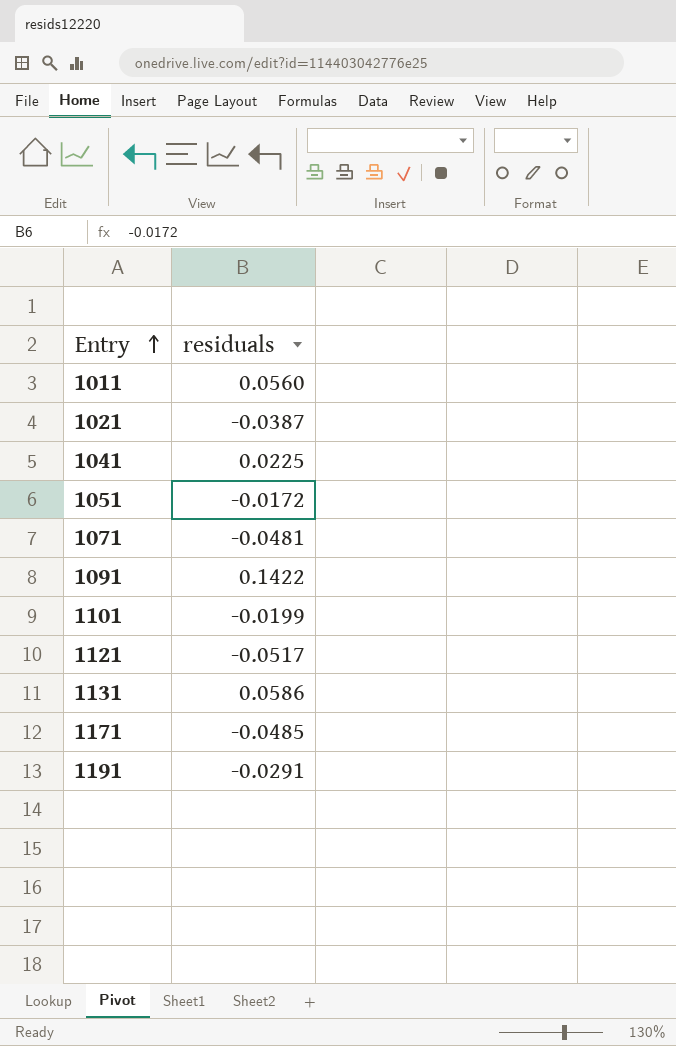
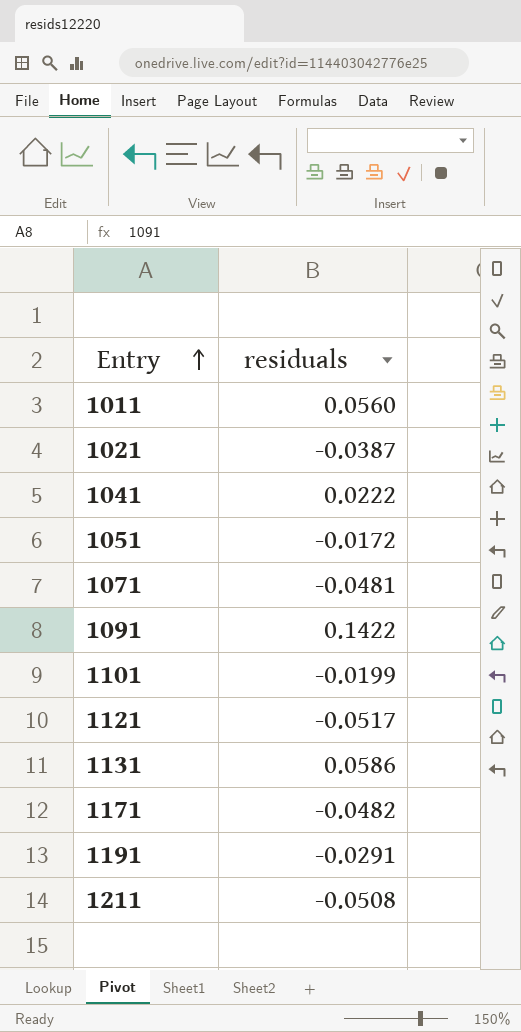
1041 | residuals: 0.0225 -> 0.0222
1171 | residuals: -0.0485 -> -0.0482
row 1211: none -> -0.0508

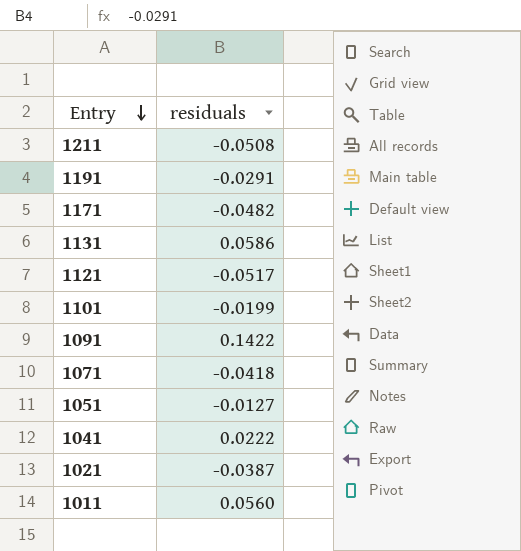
row order: Entry ascending -> Entry descending
1071 | residuals: -0.0481 -> -0.0418
1051 | residuals: -0.0172 -> -0.0127

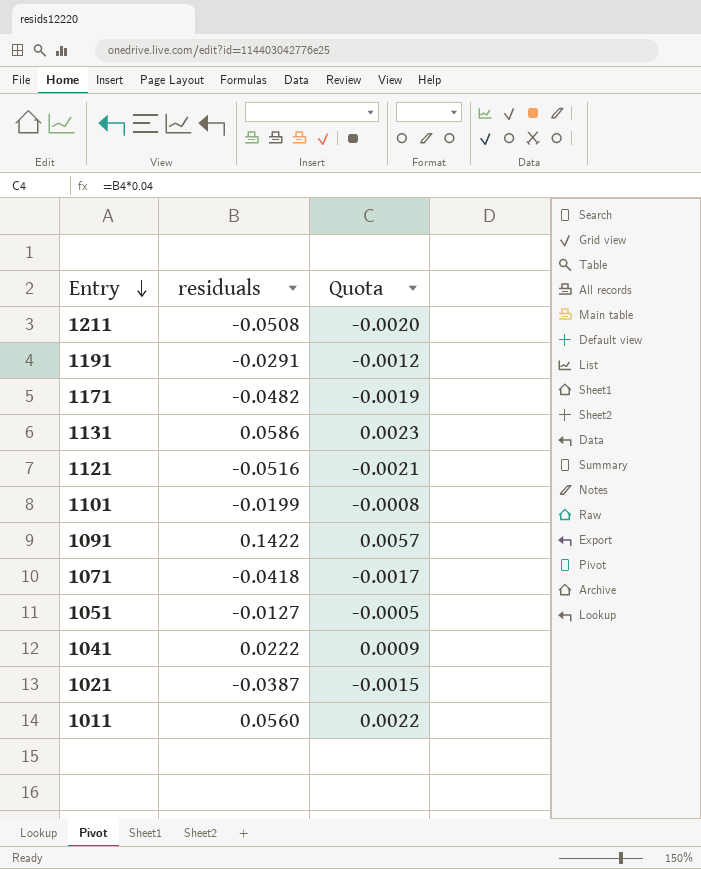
column Quota | formula: none -> [residuals] * 0.04
1121 | residuals: -0.0517 -> -0.0516

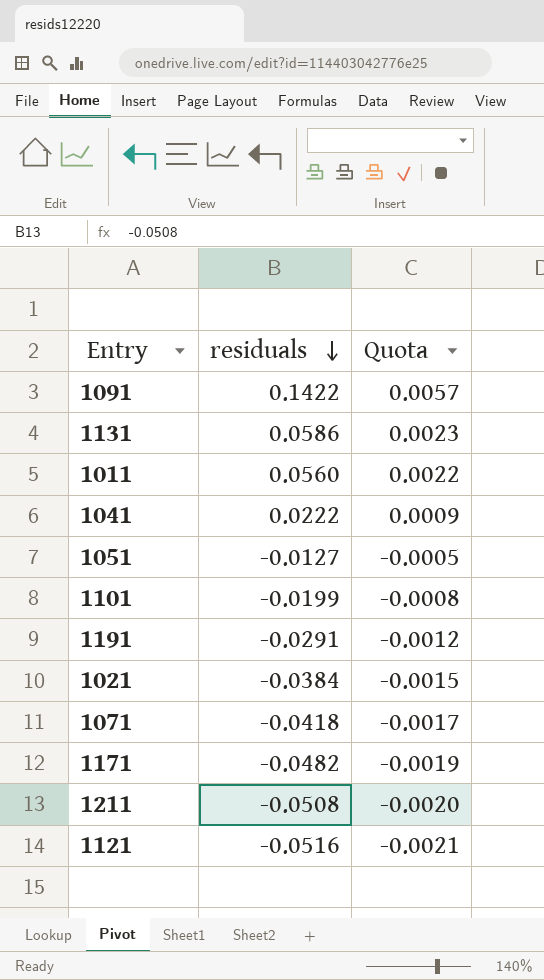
row order: Entry descending -> residuals descending
1021 | residuals: -0.0387 -> -0.0384

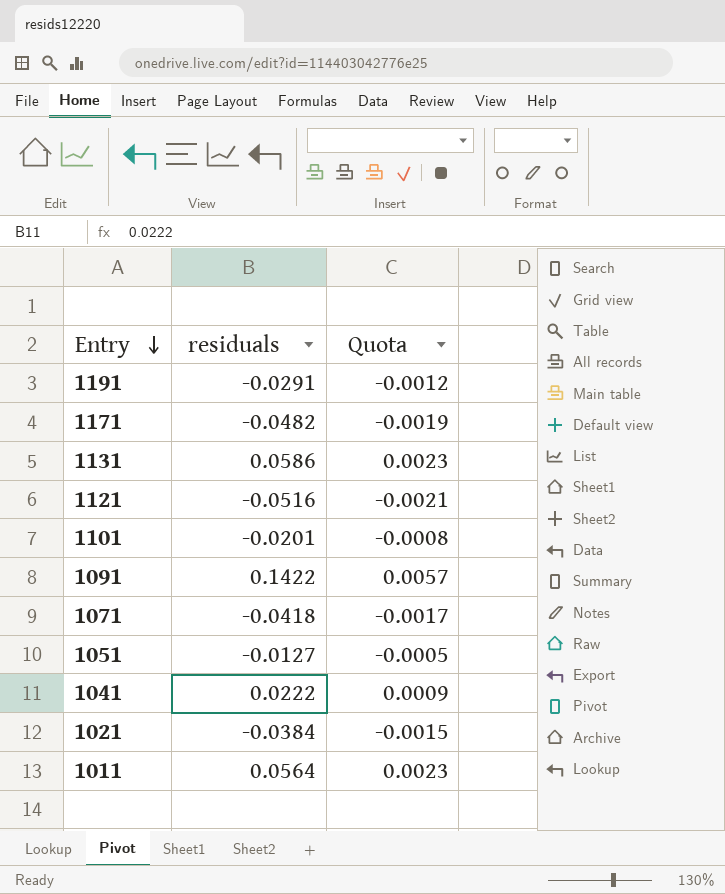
row order: residuals descending -> Entry descending
row 1211: -0.0508 | -0.0020 -> none
1101 | residuals: -0.0199 -> -0.0201
1011 | residuals: 0.0560 -> 0.0564
1011 | Quota: 0.0022 -> 0.0023

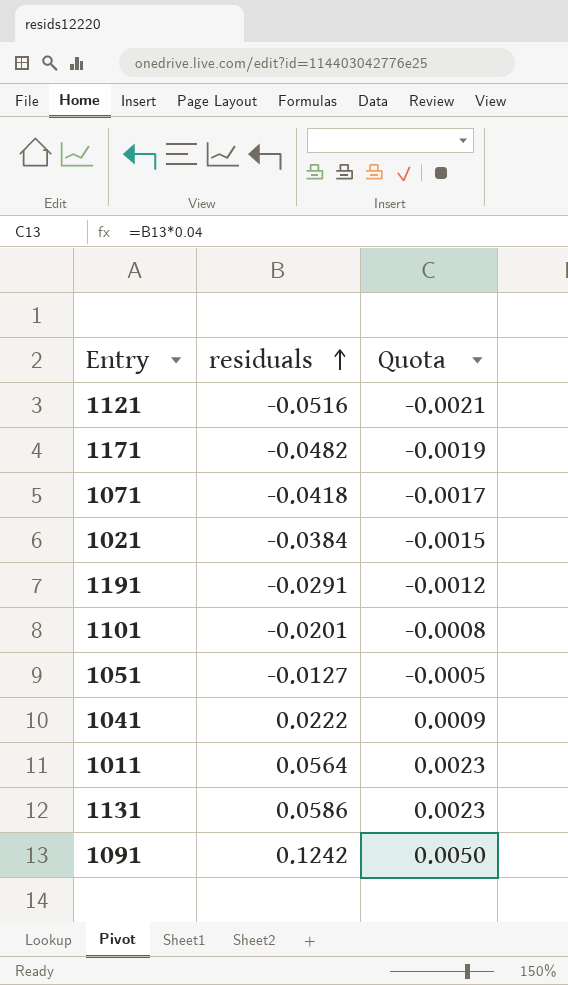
row order: Entry descending -> residuals ascending
1091 | residuals: 0.1422 -> 0.1242
1091 | Quota: 0.0057 -> 0.0050

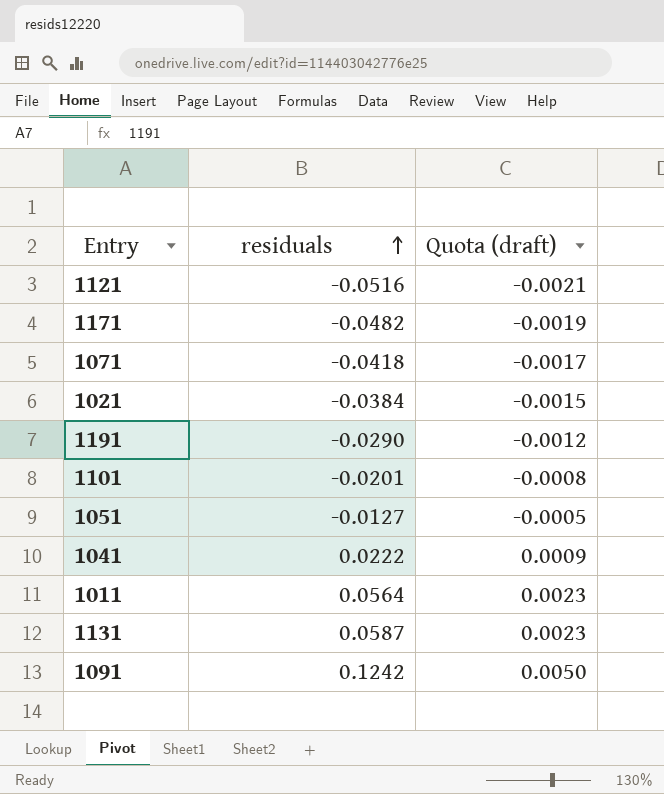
column name: Quota -> Quota (draft)
1191 | residuals: -0.0291 -> -0.0290
1131 | residuals: 0.0586 -> 0.0587

